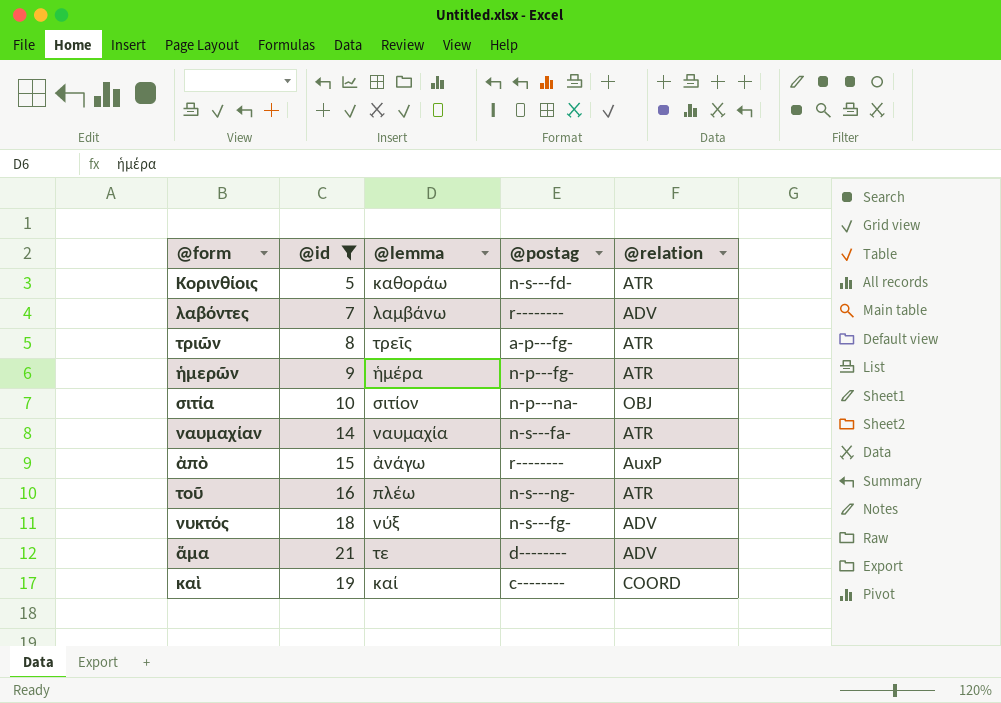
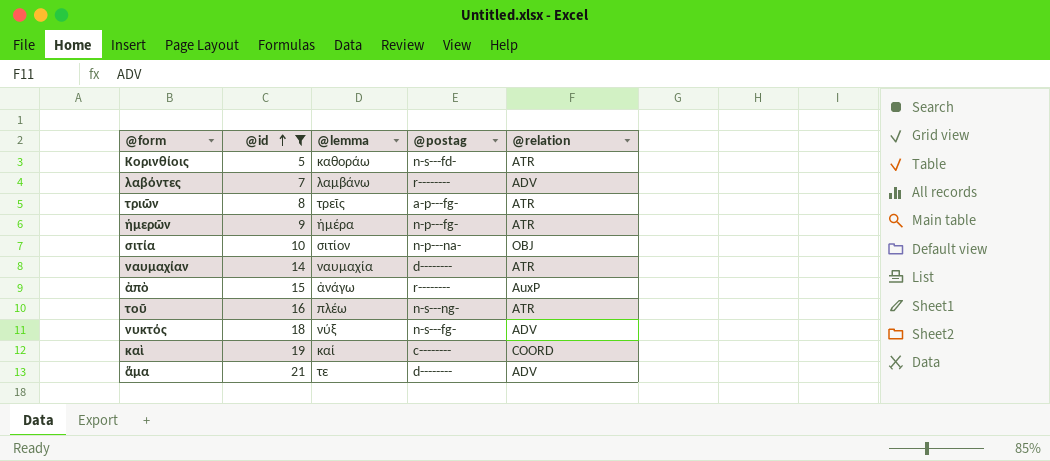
row order: none -> @id ascending
ναυμαχίαν | @postag: n-s---fa- -> d--------

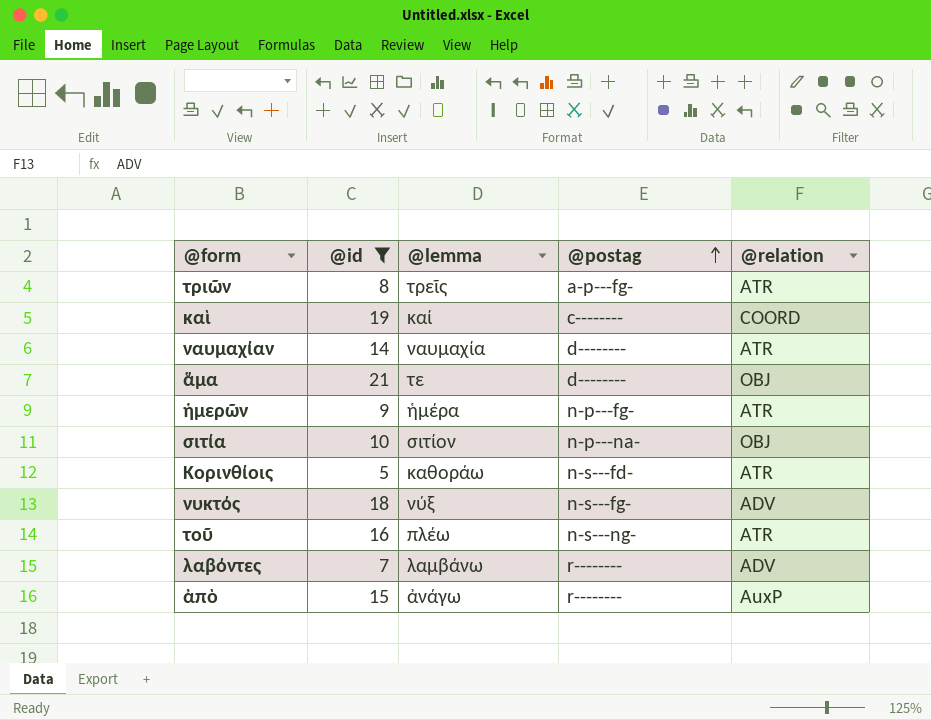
row order: @id ascending -> @postag ascending
ἅμα | @relation: ADV -> OBJ

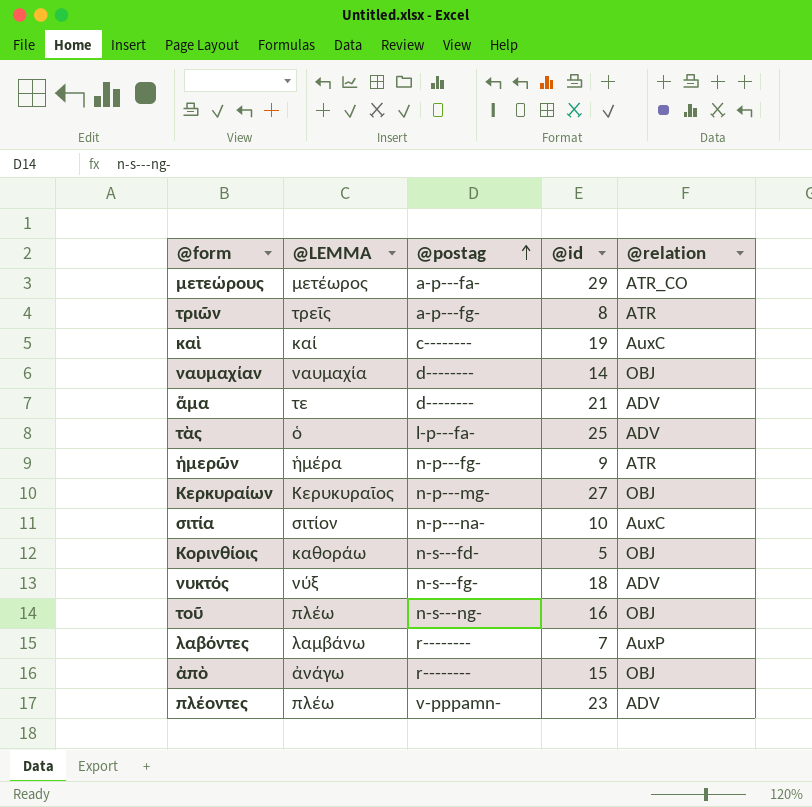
filter: @id <= 21 -> none
column name: @lemma -> @LEMMA
column @id | position: 2 -> 4
καὶ | @relation: COORD -> AuxC
ναυμαχίαν | @relation: ATR -> OBJ
ἅμα | @relation: OBJ -> ADV
σιτία | @relation: OBJ -> AuxC
Κορινθίοις | @relation: ATR -> OBJ
τοῦ | @relation: ATR -> OBJ
λαβόντες | @relation: ADV -> AuxP
ἀπὸ | @relation: AuxP -> OBJ

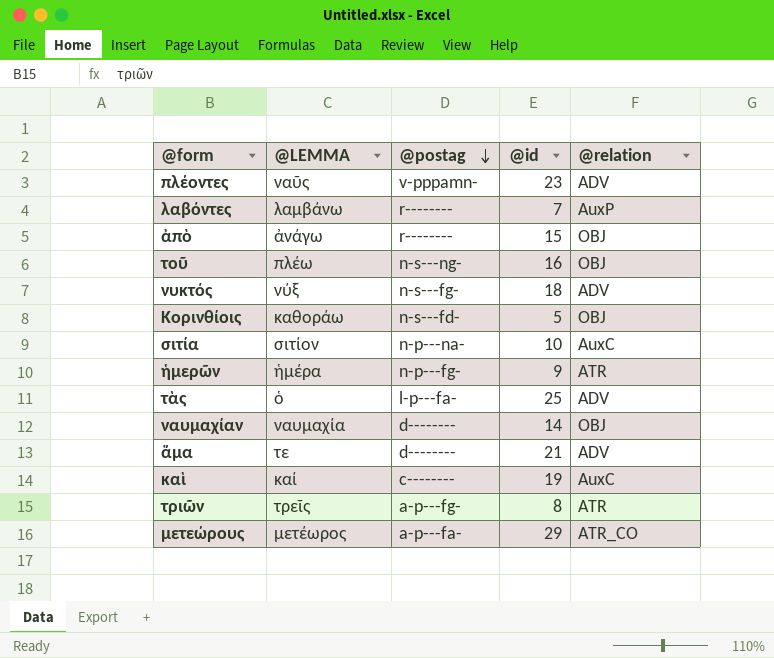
row order: @postag ascending -> @postag descending
row Κερκυραίων: Κερυκυραῖος | n-p---mg- | 27 | OBJ -> none
πλέοντες | @LEMMA: πλέω -> ναῦς

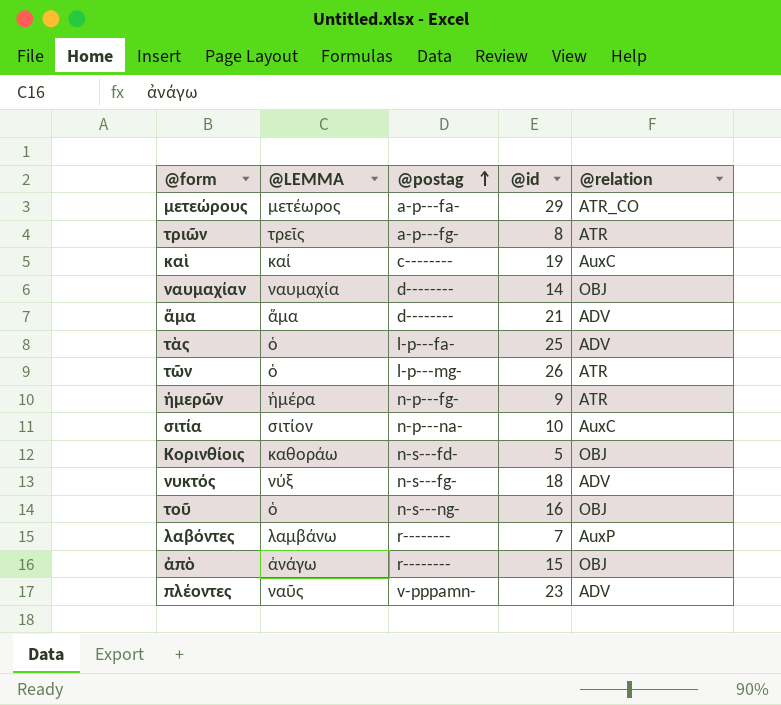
row order: @postag descending -> @postag ascending
ἅμα | @LEMMA: τε -> ἅμα
row τῶν: none -> ὁ | l-p---mg- | 26 | ATR
τοῦ | @LEMMA: πλέω -> ὁ

